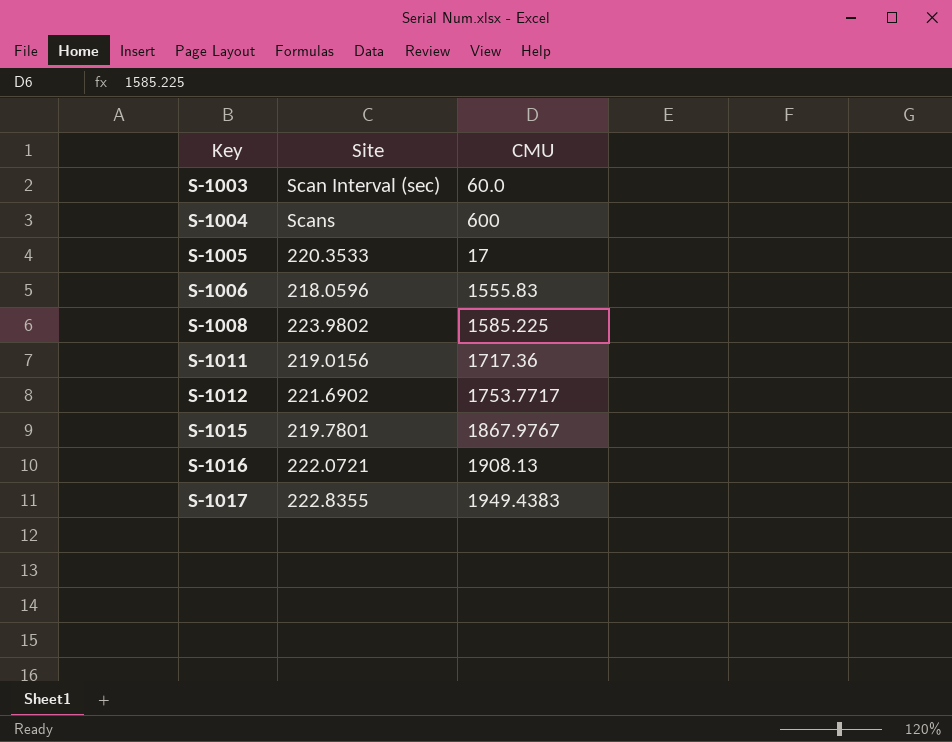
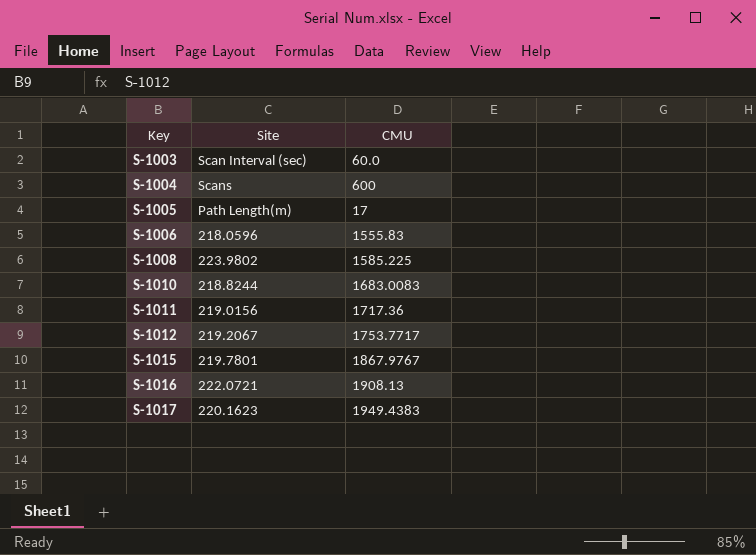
S-1005 | Site: 220.3533 -> Path Length(m)
row S-1010: none -> 218.8244 | 1683.0083
S-1012 | Site: 221.6902 -> 219.2067
S-1017 | Site: 222.8355 -> 220.1623

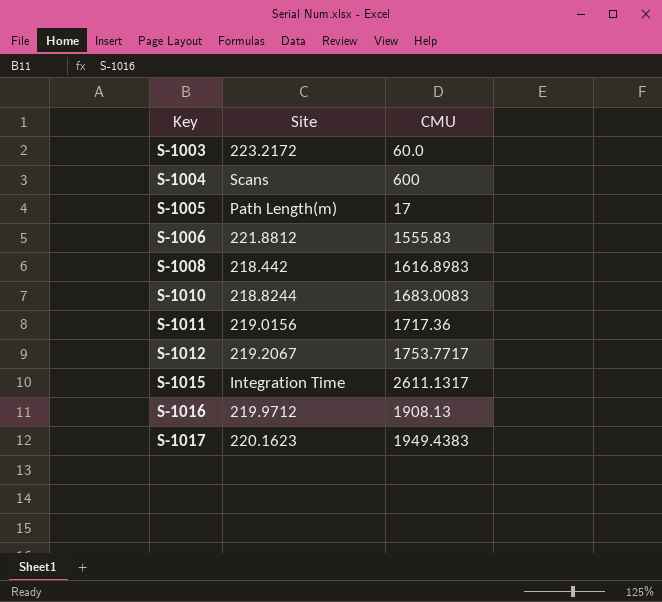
S-1003 | Site: Scan Interval (sec) -> 223.2172
S-1006 | Site: 218.0596 -> 221.8812
S-1008 | Site: 223.9802 -> 218.442
S-1008 | CMU: 1585.225 -> 1616.8983
S-1015 | Site: 219.7801 -> Integration Time
S-1015 | CMU: 1867.9767 -> 2611.1317
S-1016 | Site: 222.0721 -> 219.9712

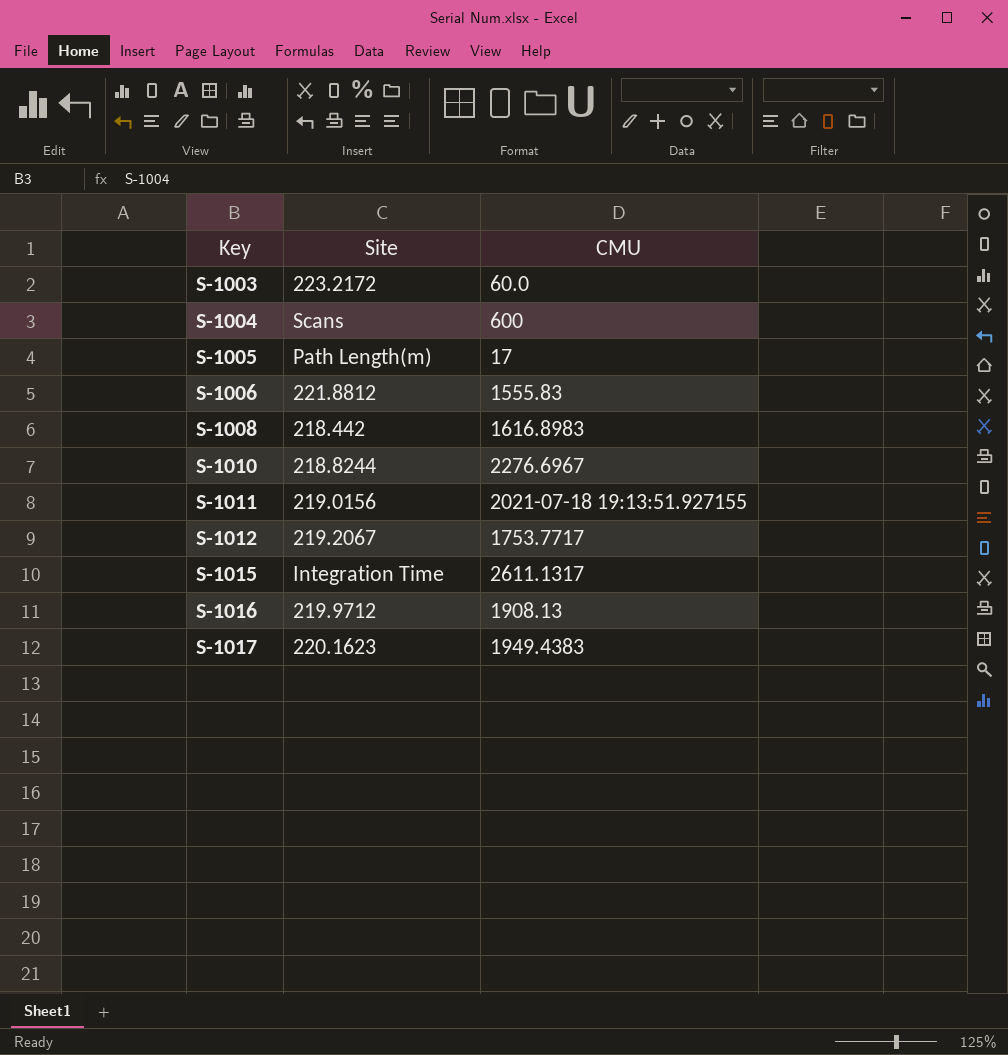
S-1010 | CMU: 1683.0083 -> 2276.6967
S-1011 | CMU: 1717.36 -> 2021-07-18 19:13:51.927155

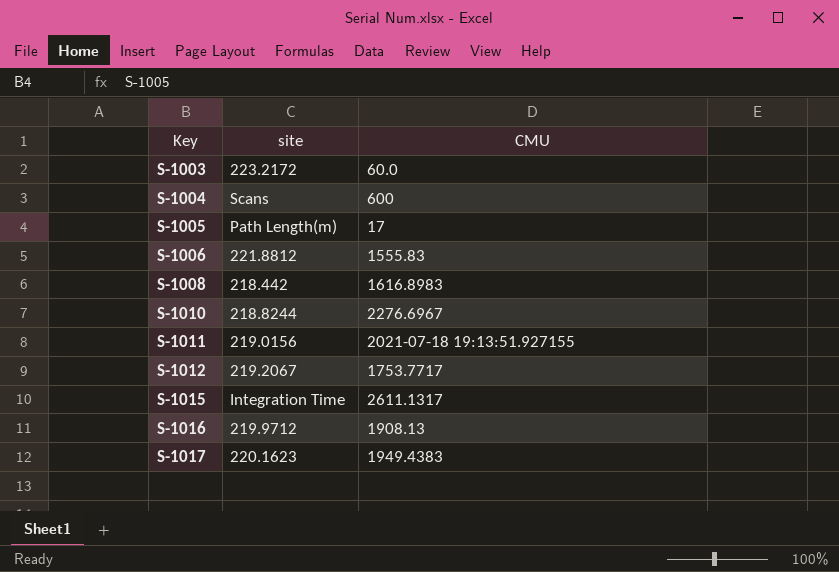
column name: Site -> site

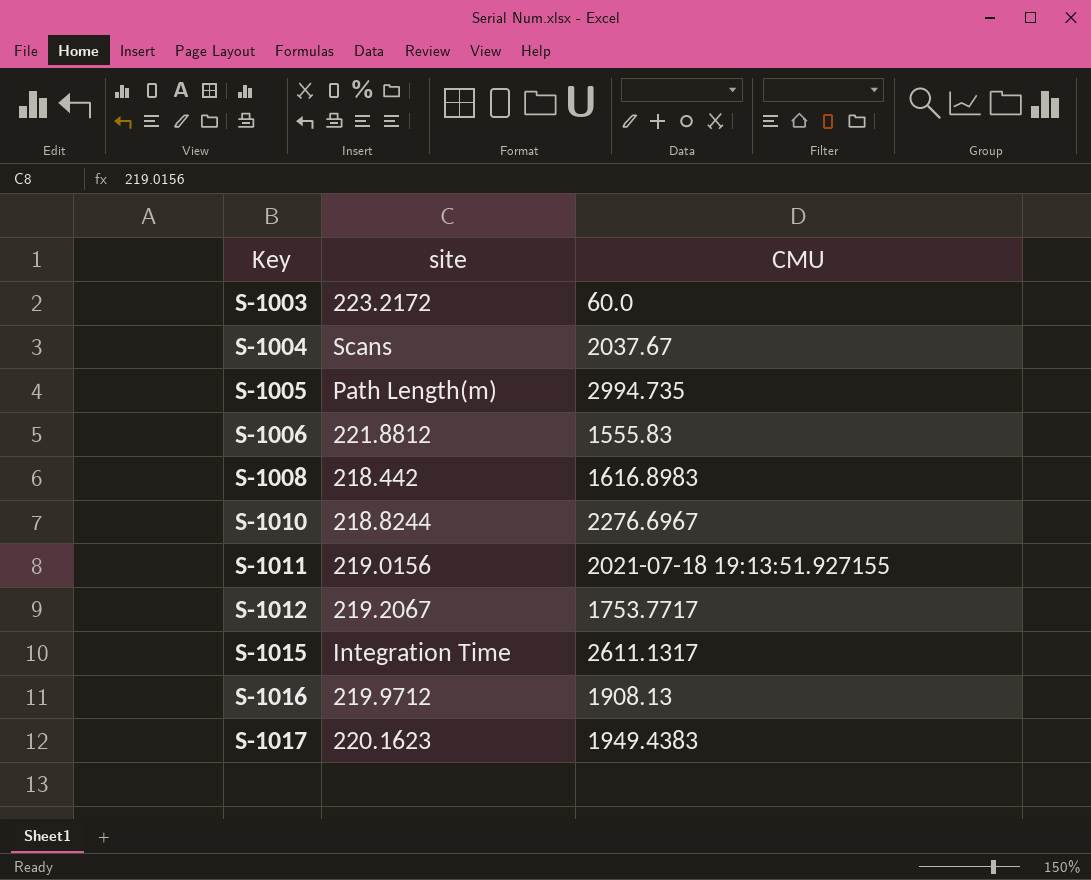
S-1004 | CMU: 600 -> 2037.67
S-1005 | CMU: 17 -> 2994.735

